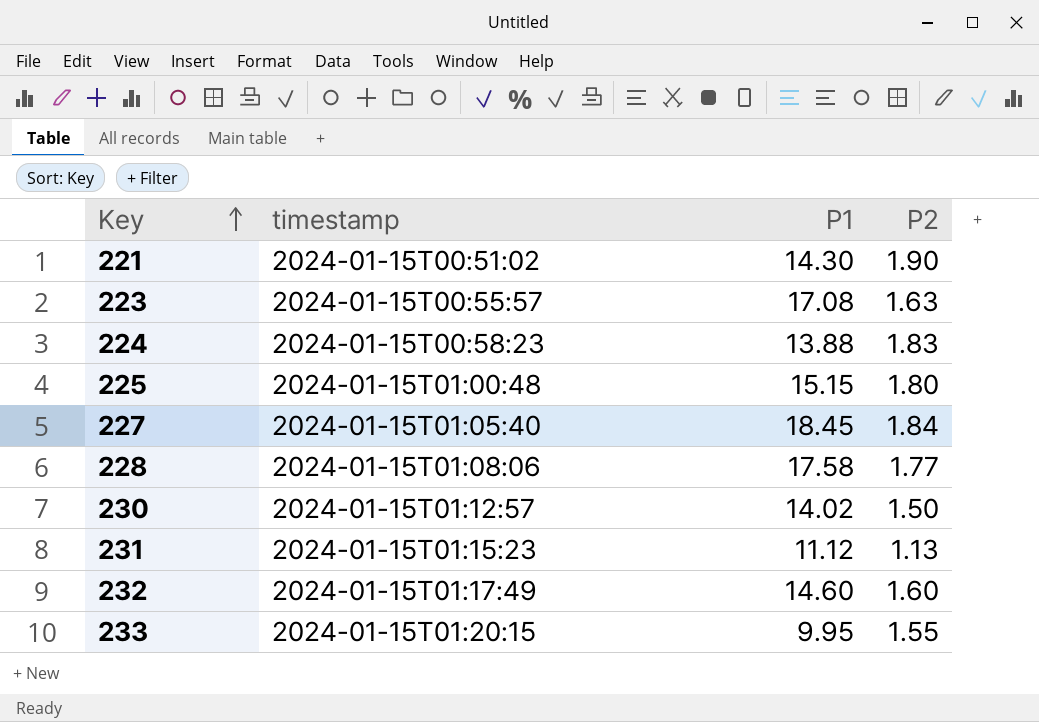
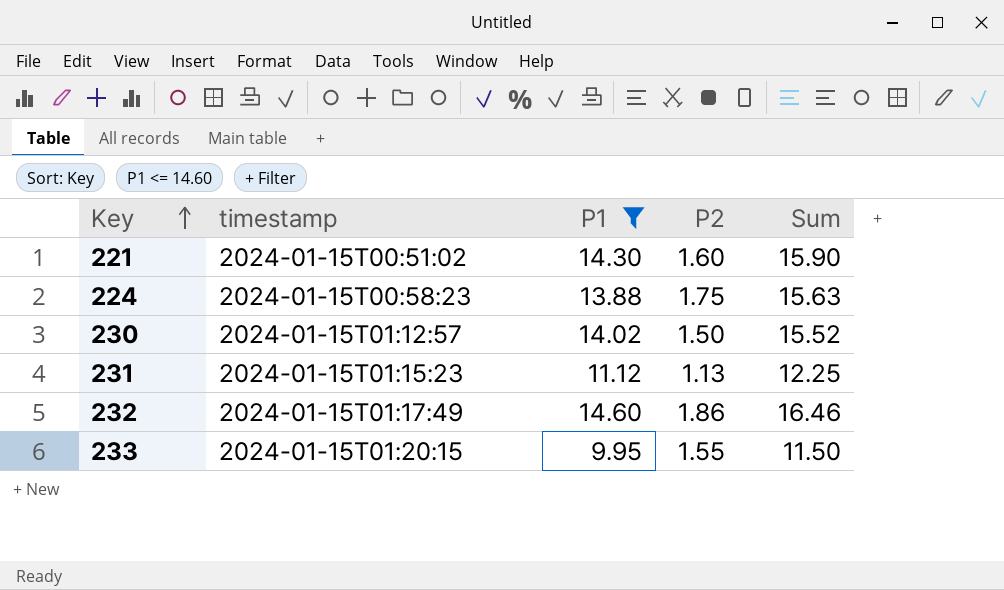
filter: none -> P1 <= 14.60
column Sum | formula: none -> [P1] + [P2]
221 | P2: 1.90 -> 1.60
224 | P2: 1.83 -> 1.75
232 | P2: 1.60 -> 1.86

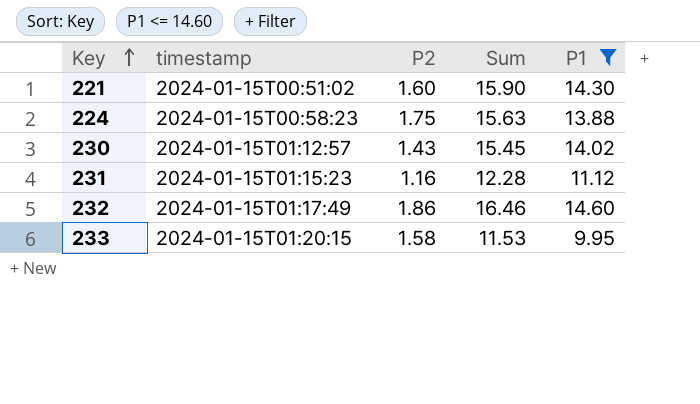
column P1 | position: 3 -> 5
230 | P2: 1.50 -> 1.43
230 | Sum: 15.52 -> 15.45
231 | P2: 1.13 -> 1.16
231 | Sum: 12.25 -> 12.28
233 | P2: 1.55 -> 1.58
233 | Sum: 11.50 -> 11.53

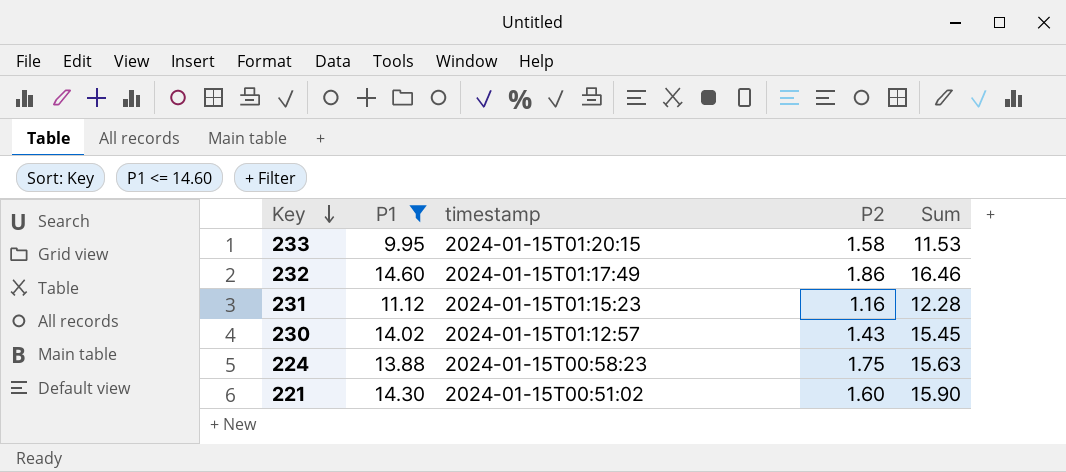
row order: Key ascending -> Key descending
column P1 | position: 5 -> 2

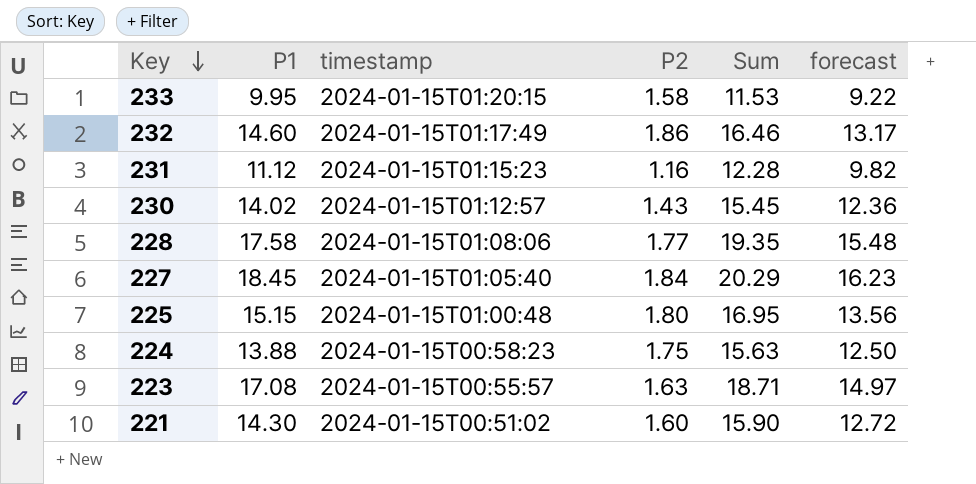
filter: P1 <= 14.60 -> none
column forecast | formula: none -> [Sum] * 0.8

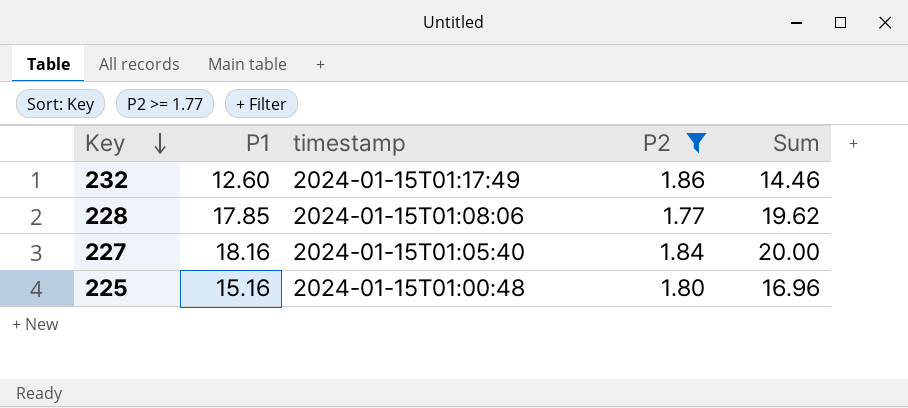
filter: none -> P2 >= 1.77
column forecast | formula: [Sum] * 0.8 -> none
232 | P1: 14.60 -> 12.60
232 | Sum: 16.46 -> 14.46
228 | P1: 17.58 -> 17.85
228 | Sum: 19.35 -> 19.62
227 | P1: 18.45 -> 18.16
227 | Sum: 20.29 -> 20.00
225 | P1: 15.15 -> 15.16
225 | Sum: 16.95 -> 16.96

